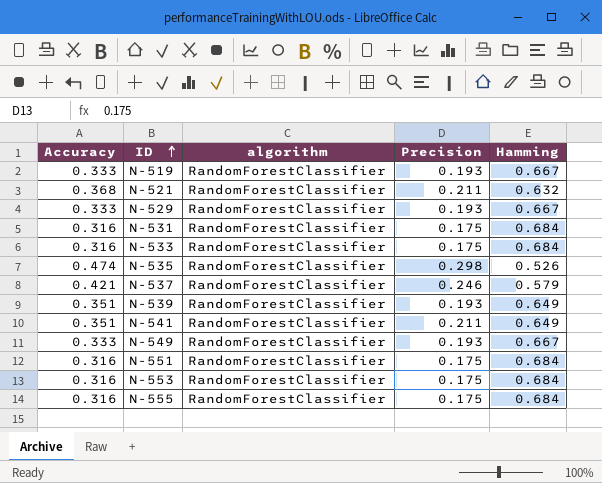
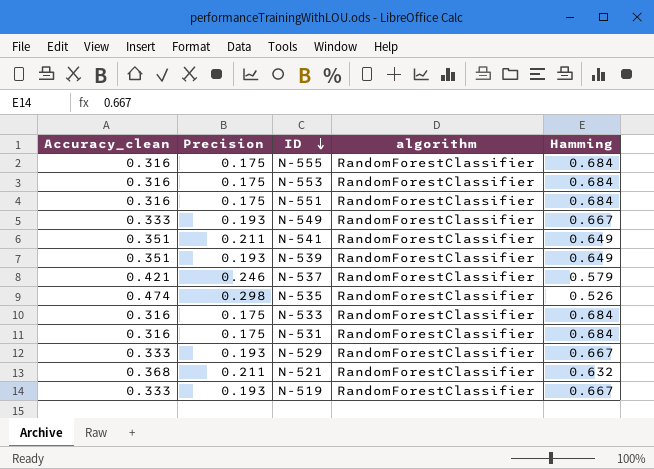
row order: ID ascending -> ID descending
column name: Accuracy -> Accuracy_clean
column Precision | position: 4 -> 2

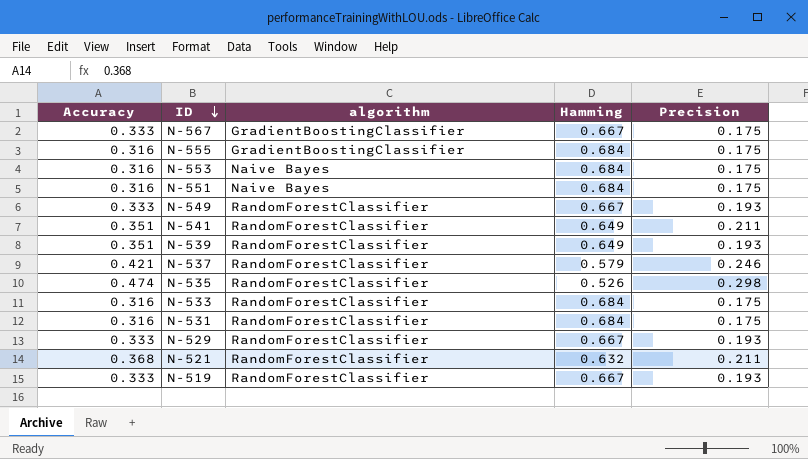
column name: Accuracy_clean -> Accuracy
column Precision | position: 2 -> 5
row N-567: none -> 0.333 | GradientBoostingClassifier | 0.667 | 0.175
N-555 | algorithm: RandomForestClassifier -> GradientBoostingClassifier
N-553 | algorithm: RandomForestClassifier -> Naive Bayes
N-551 | algorithm: RandomForestClassifier -> Naive Bayes

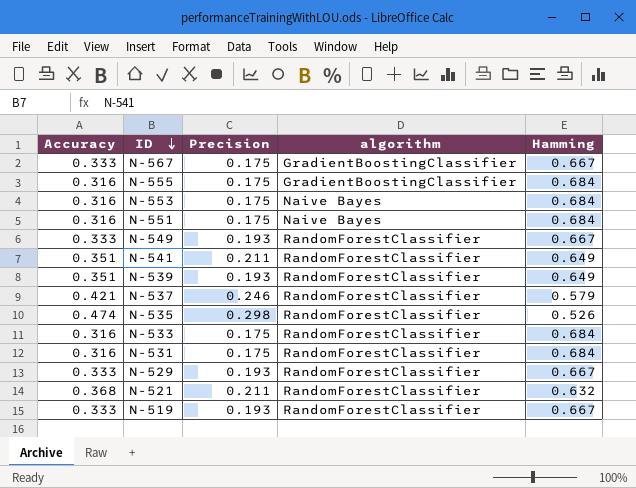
column Precision | position: 5 -> 3

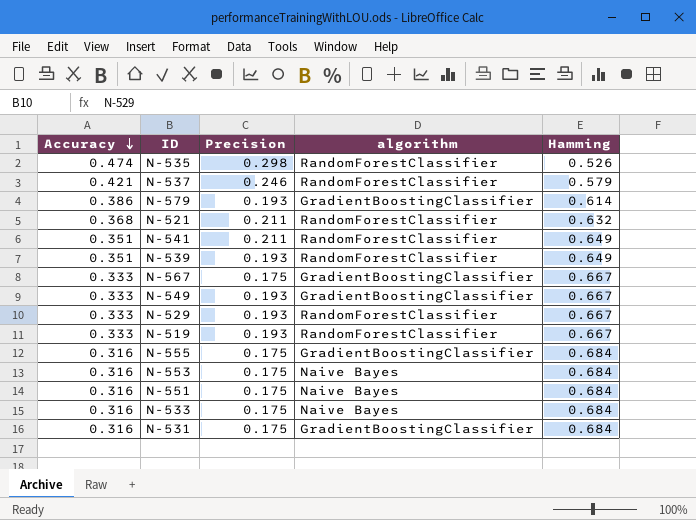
row order: ID descending -> Accuracy descending
row N-579: none -> 0.386 | 0.193 | GradientBoostingClassifier | 0.614
N-549 | algorithm: RandomForestClassifier -> GradientBoostingClassifier
N-533 | algorithm: RandomForestClassifier -> Naive Bayes
N-531 | algorithm: RandomForestClassifier -> GradientBoostingClassifier

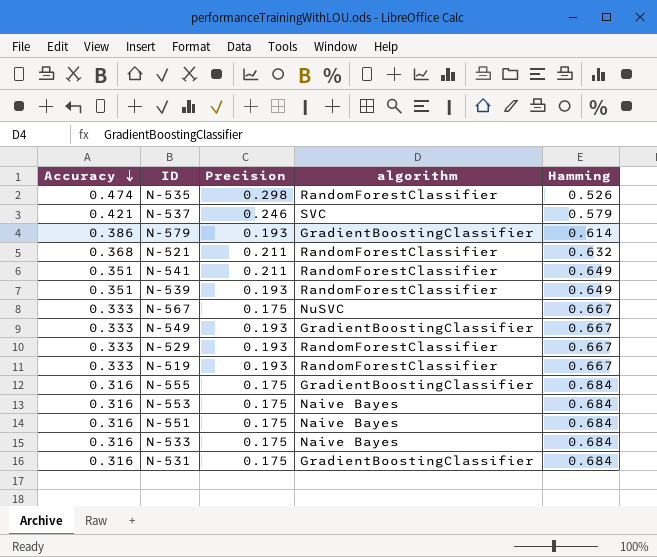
N-537 | algorithm: RandomForestClassifier -> SVC
N-567 | algorithm: GradientBoostingClassifier -> NuSVC

